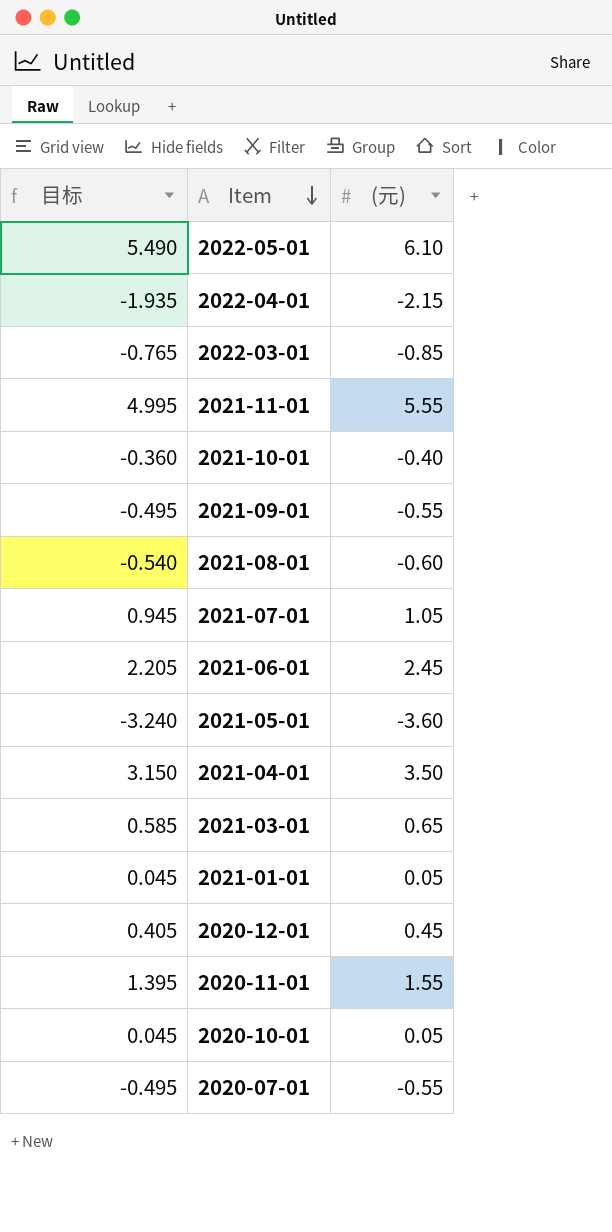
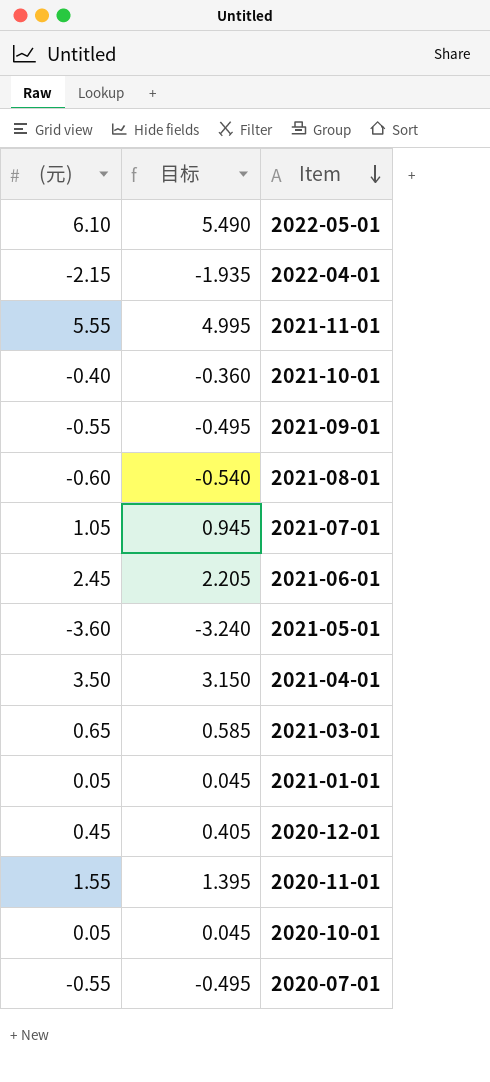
column (元) | position: 3 -> 1
row 2022-03-01: -0.765 | -0.85 -> none

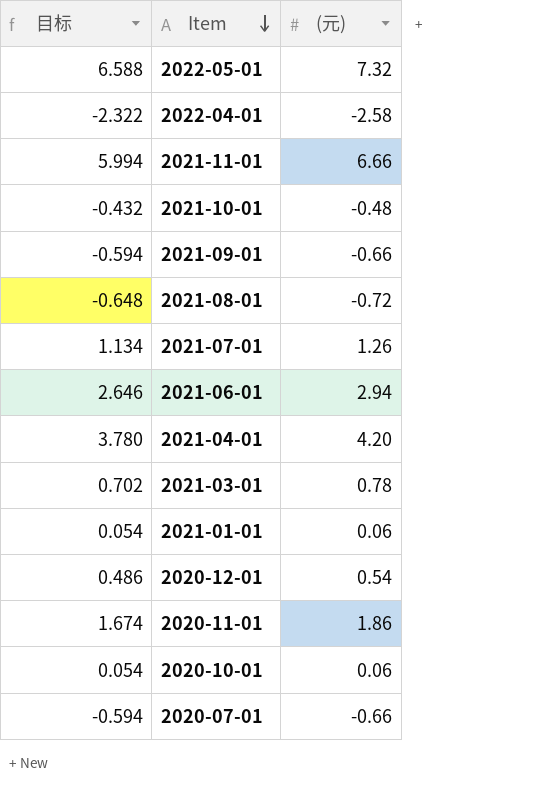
column (元) | position: 1 -> 3
row 2021-05-01: -3.60 | -3.240 -> none
2022-05-01 | 目标: 5.490 -> 6.588
2022-05-01 | (元): 6.10 -> 7.32
2022-04-01 | 目标: -1.935 -> -2.322
2022-04-01 | (元): -2.15 -> -2.58
2021-11-01 | 目标: 4.995 -> 5.994
2021-11-01 | (元): 5.55 -> 6.66
2021-10-01 | 目标: -0.360 -> -0.432
2021-10-01 | (元): -0.40 -> -0.48
2021-09-01 | 目标: -0.495 -> -0.594
2021-09-01 | (元): -0.55 -> -0.66
2021-08-01 | 目标: -0.540 -> -0.648
2021-08-01 | (元): -0.60 -> -0.72
2021-07-01 | 目标: 0.945 -> 1.134
2021-07-01 | (元): 1.05 -> 1.26
2021-06-01 | 目标: 2.205 -> 2.646
2021-06-01 | (元): 2.45 -> 2.94
2021-04-01 | 目标: 3.150 -> 3.780
2021-04-01 | (元): 3.50 -> 4.20
2021-03-01 | 目标: 0.585 -> 0.702
2021-03-01 | (元): 0.65 -> 0.78
2021-01-01 | 目标: 0.045 -> 0.054
2021-01-01 | (元): 0.05 -> 0.06
2020-12-01 | 目标: 0.405 -> 0.486
2020-12-01 | (元): 0.45 -> 0.54
2020-11-01 | 目标: 1.395 -> 1.674
2020-11-01 | (元): 1.55 -> 1.86
2020-10-01 | 目标: 0.045 -> 0.054
2020-10-01 | (元): 0.05 -> 0.06
2020-07-01 | 目标: -0.495 -> -0.594
2020-07-01 | (元): -0.55 -> -0.66

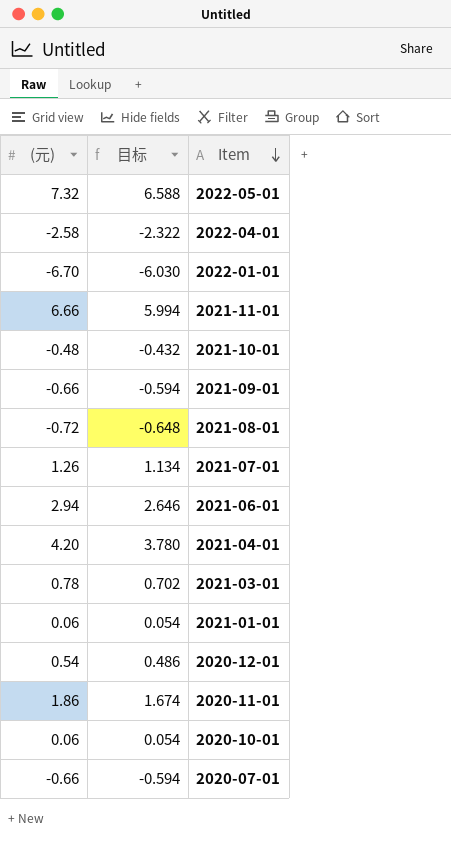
column (元) | position: 3 -> 1
row 2022-01-01: none -> -6.70 | -6.030

